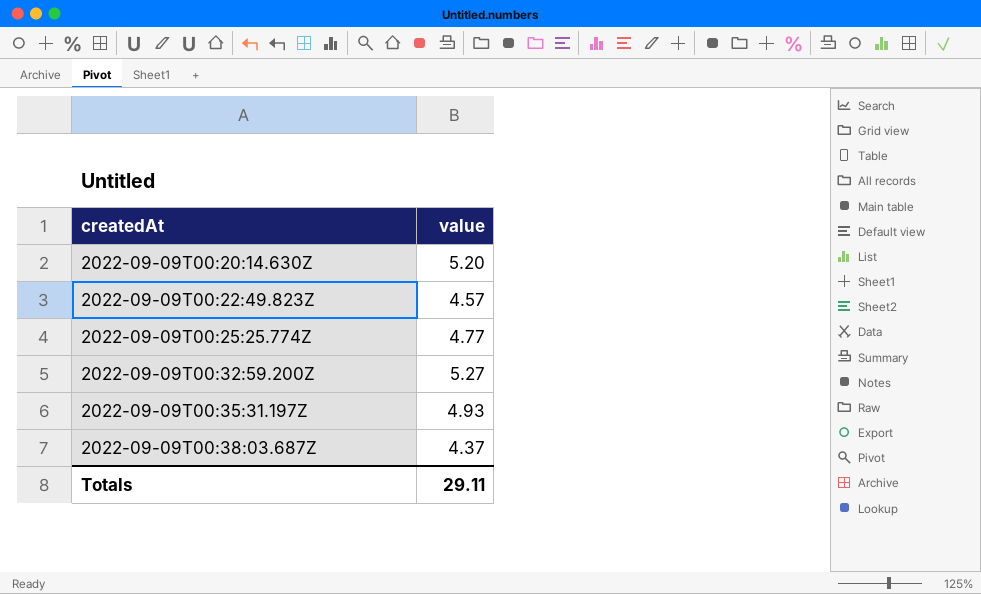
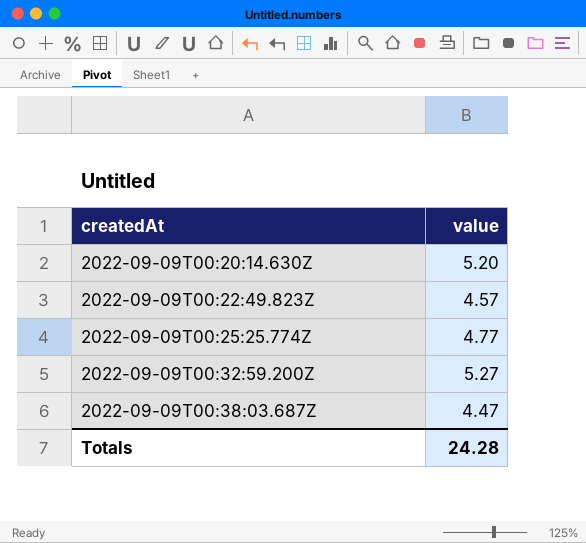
row 2022-09-09T00:35:31.197Z: 4.93 -> none
2022-09-09T00:38:03.687Z | value: 4.37 -> 4.47
Totals | value: 29.11 -> 24.28

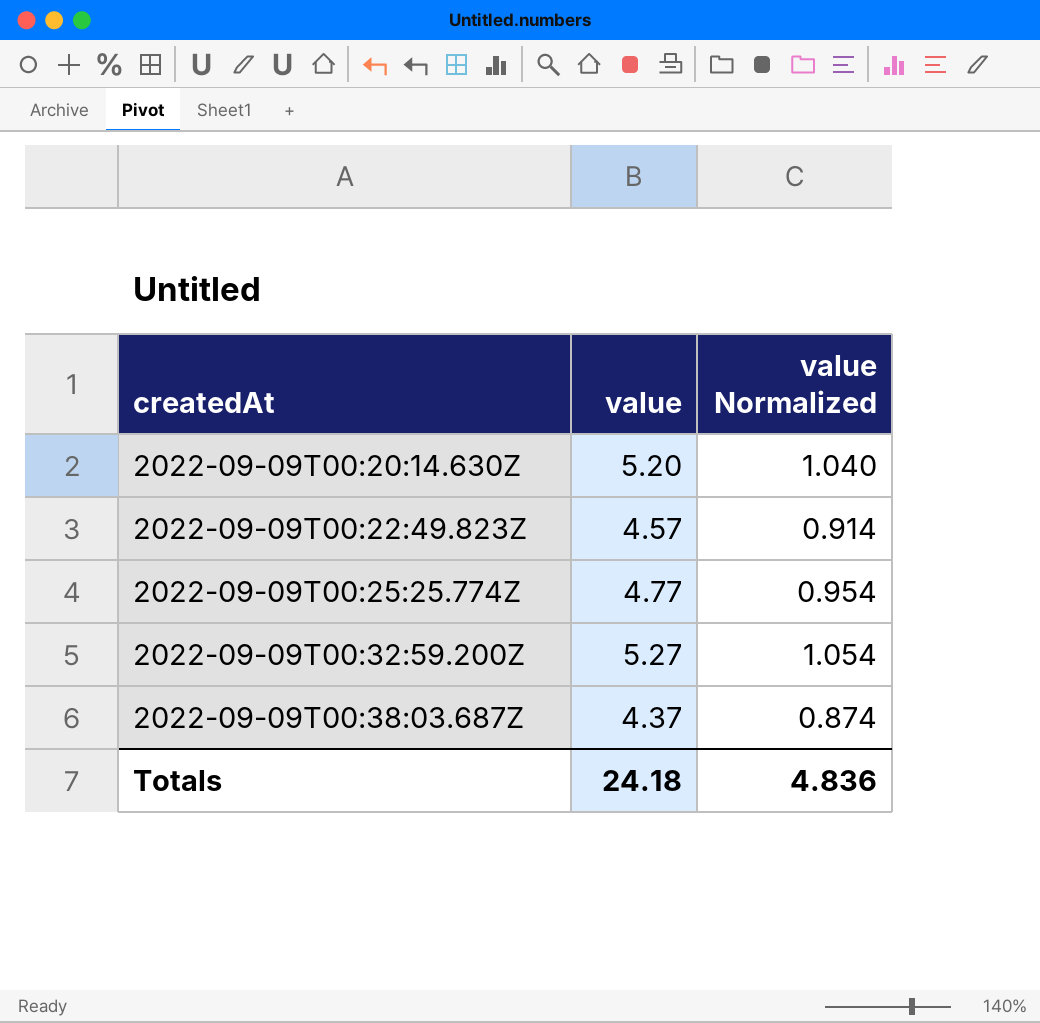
column value Normalized | formula: none -> [value] * 0.2
2022-09-09T00:38:03.687Z | value: 4.47 -> 4.37
Totals | value: 24.28 -> 24.18

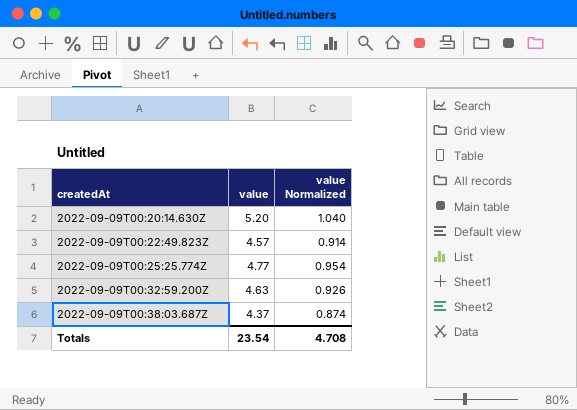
2022-09-09T00:32:59.200Z | value: 5.27 -> 4.63
2022-09-09T00:32:59.200Z | value Normalized: 1.054 -> 0.926
Totals | value: 24.18 -> 23.54
Totals | value Normalized: 4.836 -> 4.708

